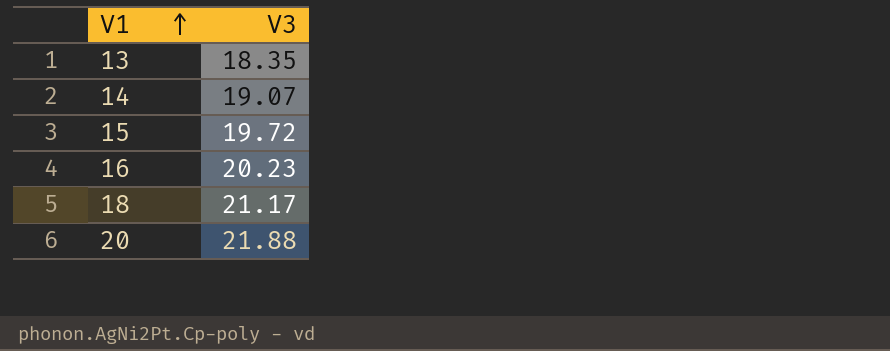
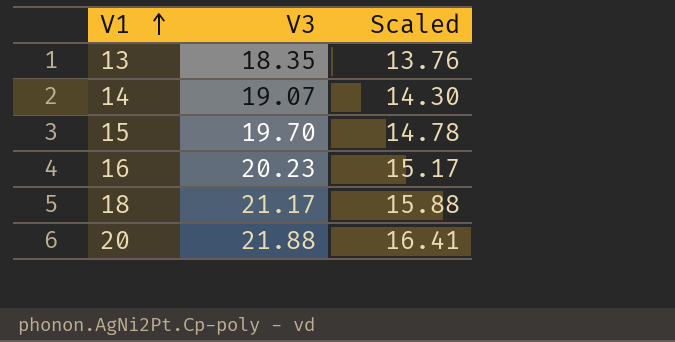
column Scaled | formula: none -> [V3] * 0.75
15 | V3: 19.72 -> 19.70

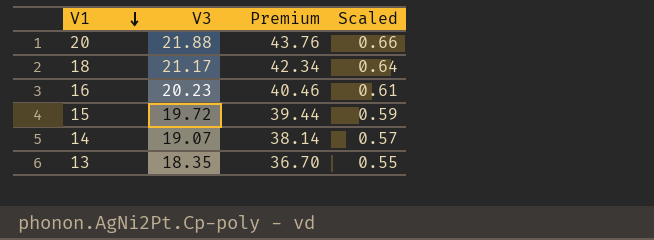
row order: V1 ascending -> V1 descending
column Premium | formula: none -> [V3] * 2
column Scaled | formula: [V3] * 0.75 -> [V3] * 0.03
15 | V3: 19.70 -> 19.72

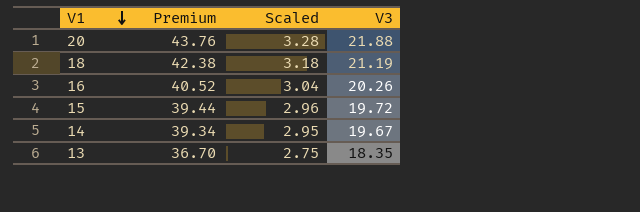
column Scaled | formula: [V3] * 0.03 -> [V3] * 0.15
column V3 | position: 2 -> 4
18 | Premium: 42.34 -> 42.38
18 | V3: 21.17 -> 21.19
16 | Premium: 40.46 -> 40.52
16 | V3: 20.23 -> 20.26
14 | Premium: 38.14 -> 39.34
14 | V3: 19.07 -> 19.67

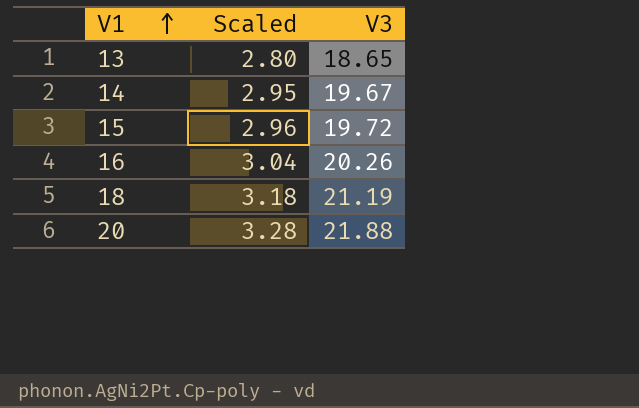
row order: V1 descending -> V1 ascending
column Premium | formula: [V3] * 2 -> none
13 | Scaled: 2.75 -> 2.80
13 | V3: 18.35 -> 18.65

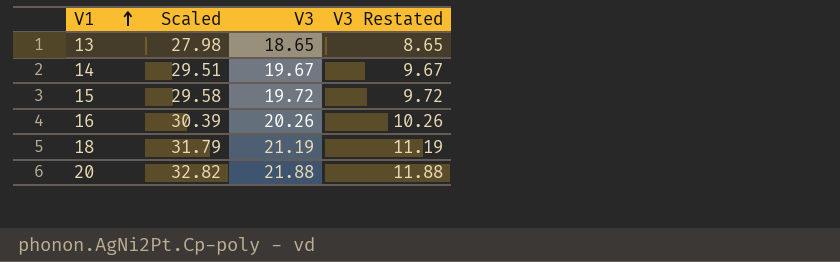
column Scaled | formula: [V3] * 0.15 -> [V3] * 1.5
column V3 Restated | formula: none -> [V3] - 10

